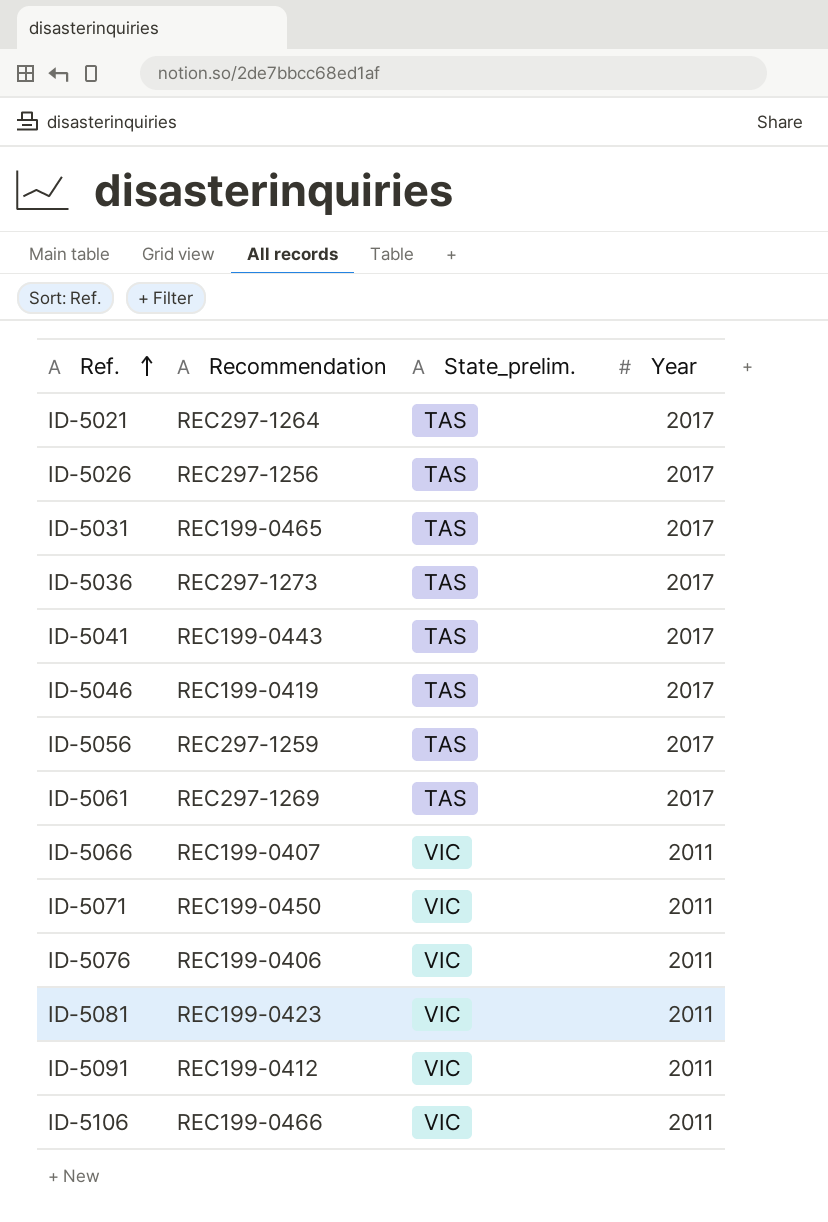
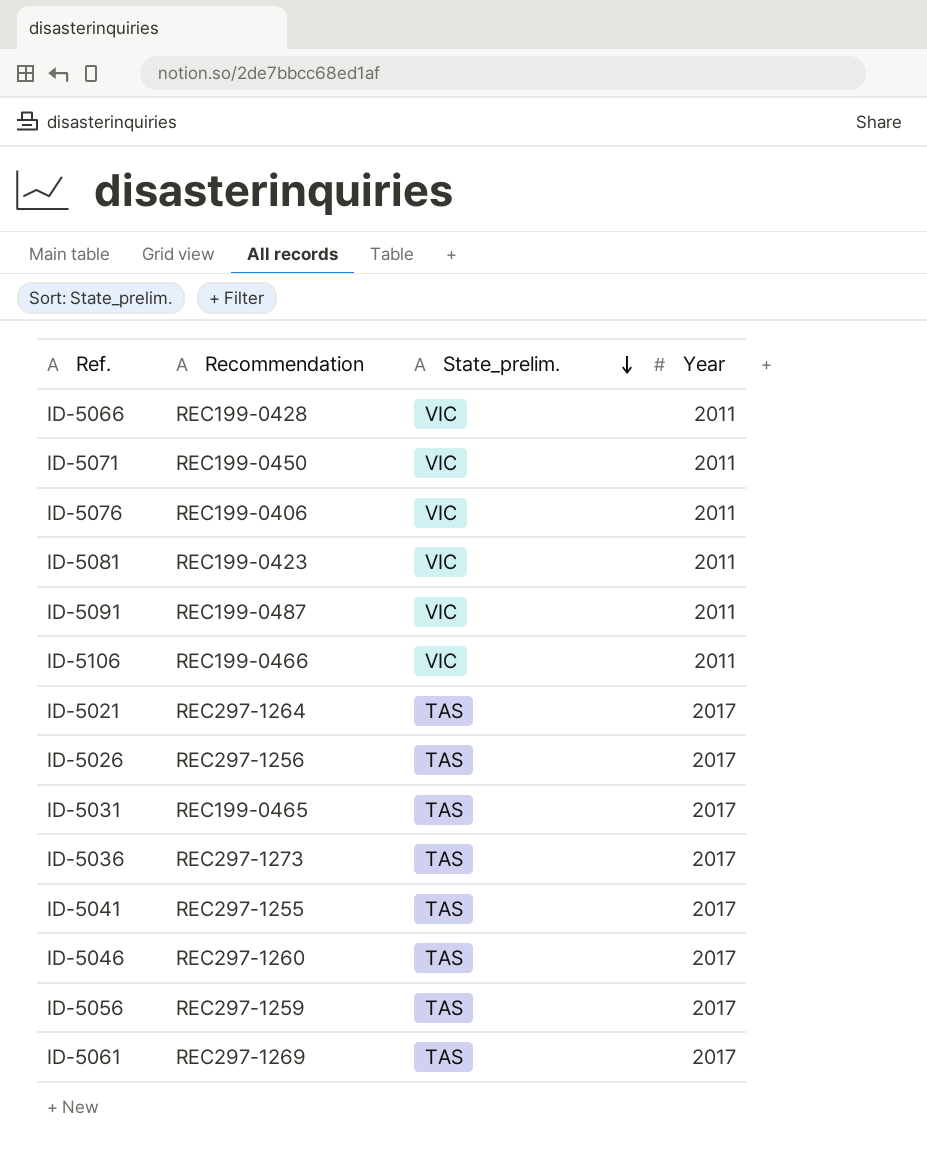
row order: Ref. ascending -> State_prelim. descending
ID-5066 | Recommendation: REC199-0407 -> REC199-0428
ID-5091 | Recommendation: REC199-0412 -> REC199-0487
ID-5041 | Recommendation: REC199-0443 -> REC297-1255
ID-5046 | Recommendation: REC199-0419 -> REC297-1260

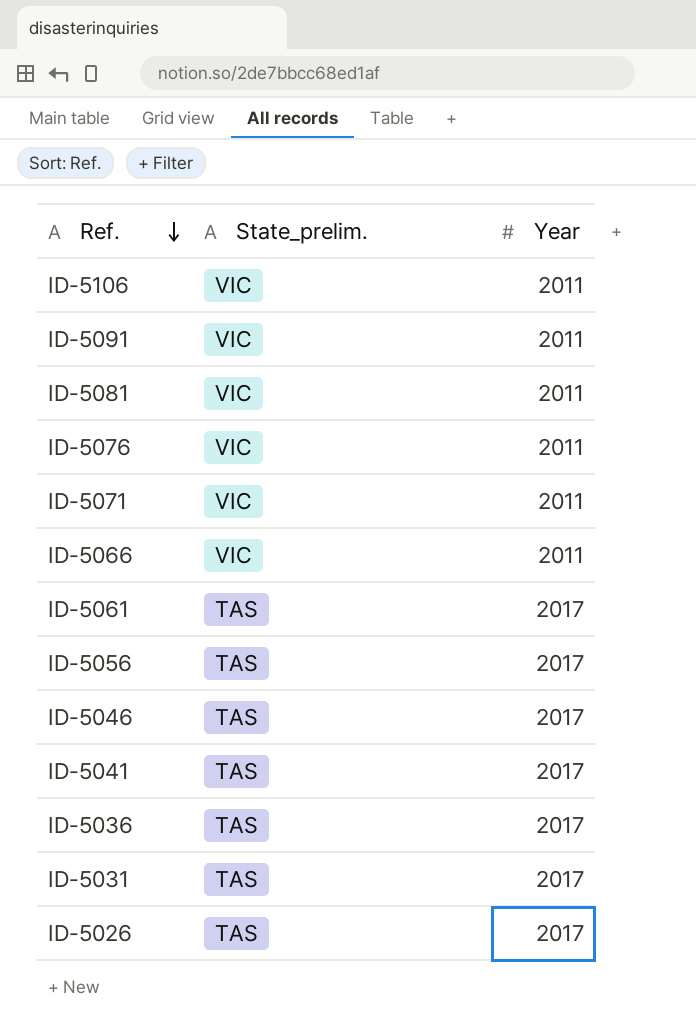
row order: State_prelim. descending -> Ref. descending
column Recommendation | position: 2 -> none
row ID-5021: REC297-1264 | TAS | 2017 -> none

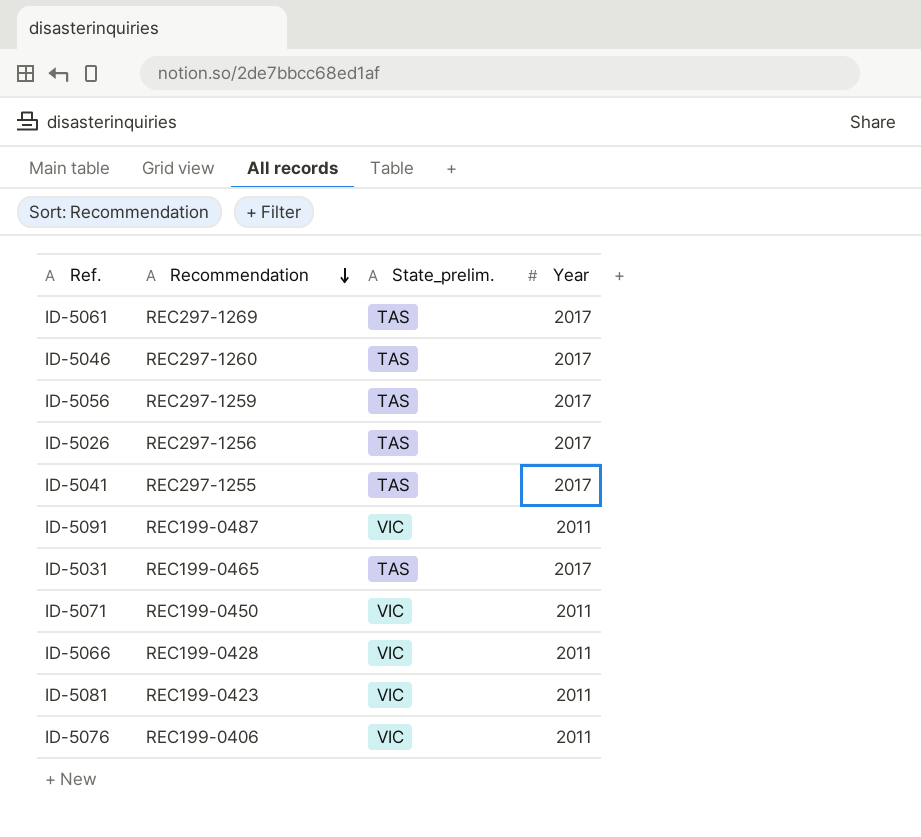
row order: Ref. descending -> Recommendation descending
column Recommendation | position: none -> 2
row ID-5106: VIC | 2011 -> none
row ID-5036: TAS | 2017 -> none

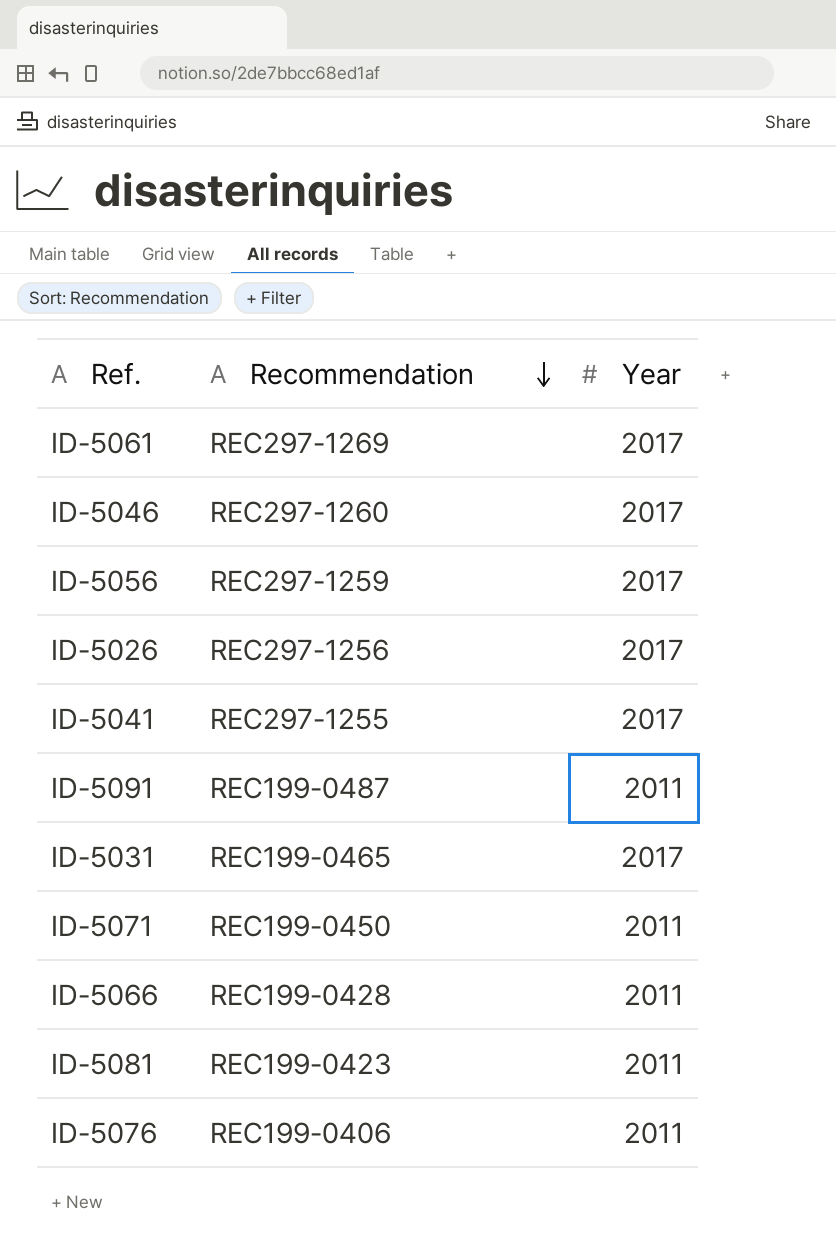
column State_prelim. | position: 3 -> none

